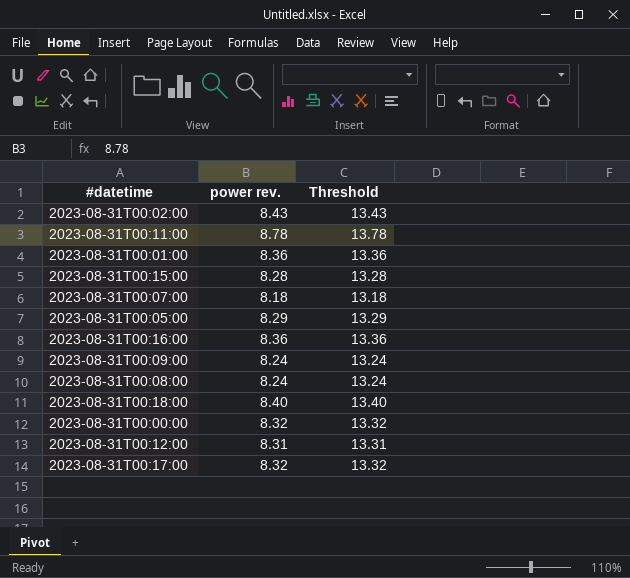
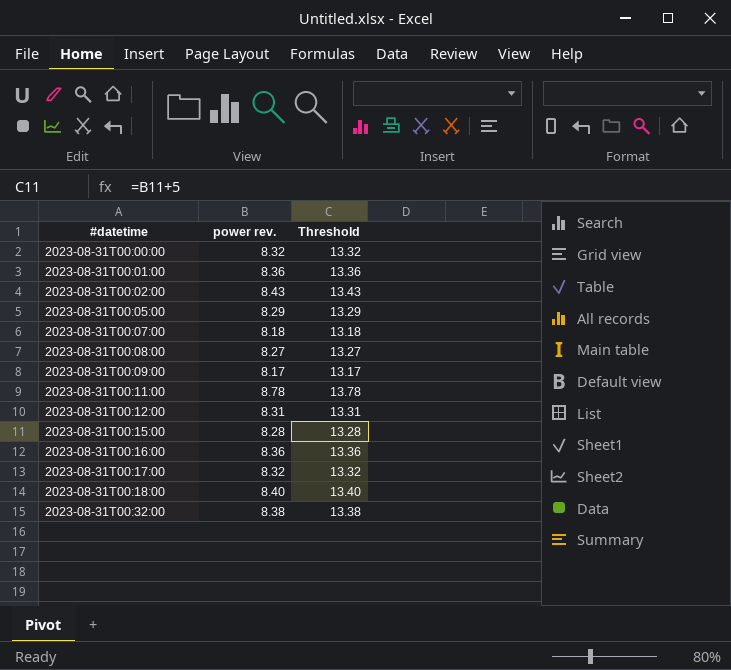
row order: none -> #datetime ascending
2023-08-31T00:08:00 | power rev.: 8.24 -> 8.27
2023-08-31T00:08:00 | Threshold: 13.24 -> 13.27
2023-08-31T00:09:00 | power rev.: 8.24 -> 8.17
2023-08-31T00:09:00 | Threshold: 13.24 -> 13.17
row 2023-08-31T00:32:00: none -> 8.38 | 13.38

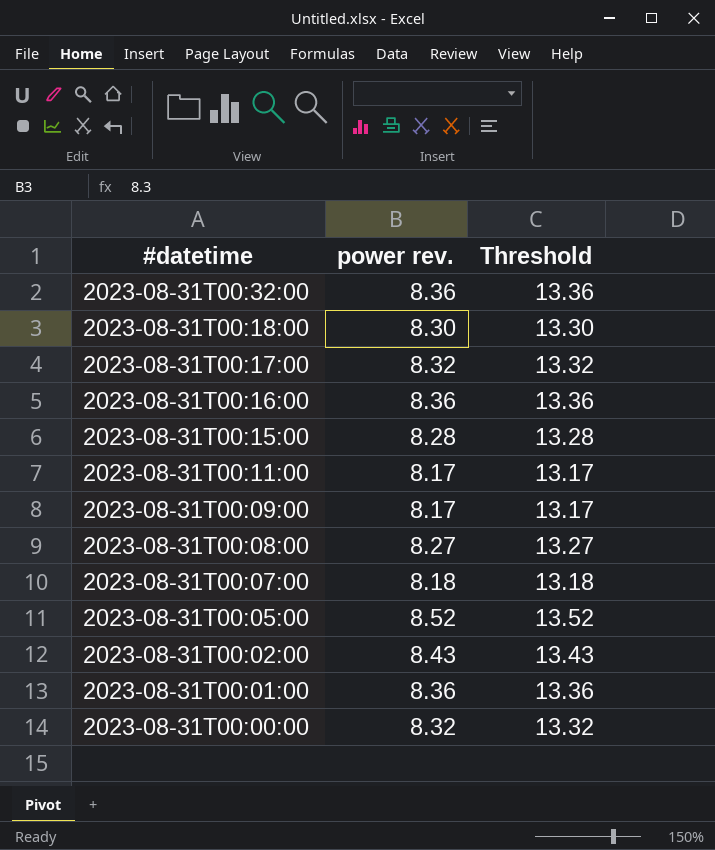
row order: #datetime ascending -> #datetime descending
row 2023-08-31T00:12:00: 8.31 | 13.31 -> none
2023-08-31T00:32:00 | power rev.: 8.38 -> 8.36
2023-08-31T00:32:00 | Threshold: 13.38 -> 13.36
2023-08-31T00:18:00 | power rev.: 8.40 -> 8.30
2023-08-31T00:18:00 | Threshold: 13.40 -> 13.30
2023-08-31T00:11:00 | power rev.: 8.78 -> 8.17
2023-08-31T00:11:00 | Threshold: 13.78 -> 13.17
2023-08-31T00:05:00 | power rev.: 8.29 -> 8.52
2023-08-31T00:05:00 | Threshold: 13.29 -> 13.52

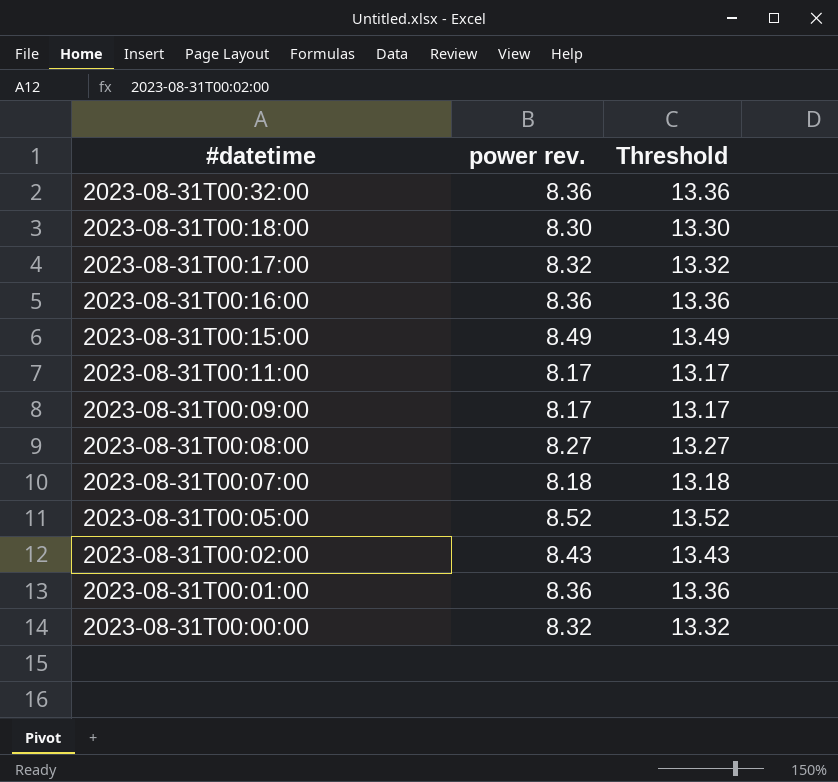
2023-08-31T00:15:00 | power rev.: 8.28 -> 8.49
2023-08-31T00:15:00 | Threshold: 13.28 -> 13.49

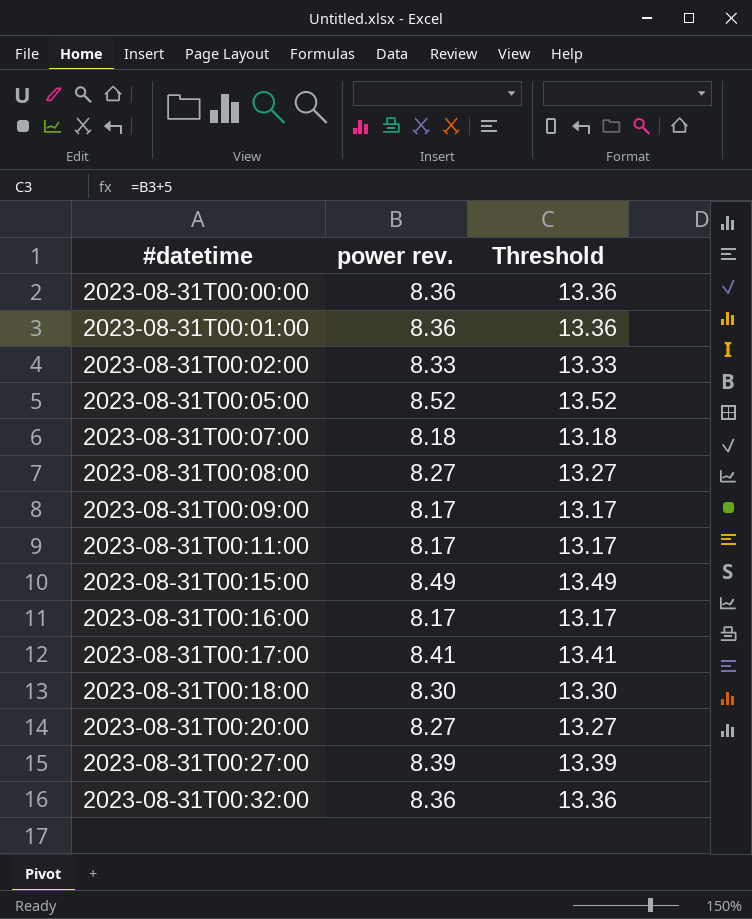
row order: #datetime descending -> #datetime ascending
2023-08-31T00:00:00 | power rev.: 8.32 -> 8.36
2023-08-31T00:00:00 | Threshold: 13.32 -> 13.36
2023-08-31T00:02:00 | power rev.: 8.43 -> 8.33
2023-08-31T00:02:00 | Threshold: 13.43 -> 13.33
2023-08-31T00:16:00 | power rev.: 8.36 -> 8.17
2023-08-31T00:16:00 | Threshold: 13.36 -> 13.17
2023-08-31T00:17:00 | power rev.: 8.32 -> 8.41
2023-08-31T00:17:00 | Threshold: 13.32 -> 13.41
row 2023-08-31T00:20:00: none -> 8.27 | 13.27
row 2023-08-31T00:27:00: none -> 8.39 | 13.39

